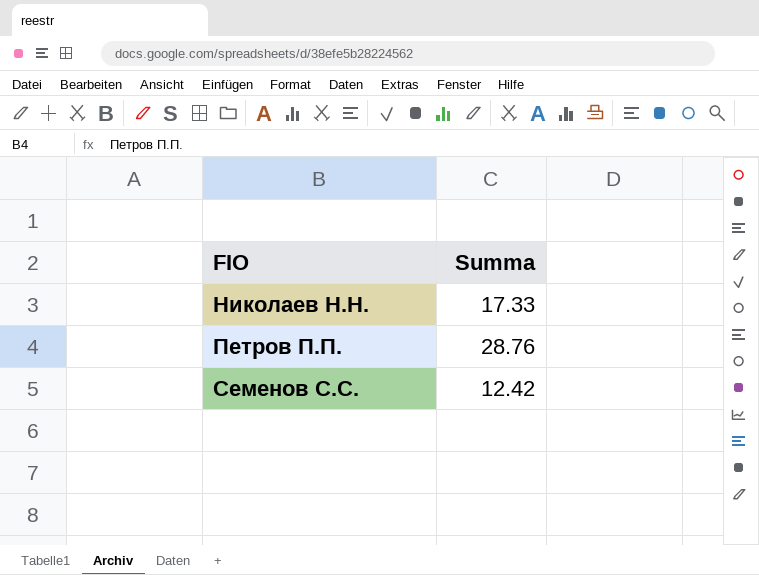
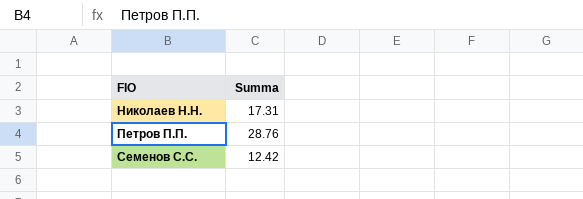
Николаев Н.Н. | Summa: 17.33 -> 17.31

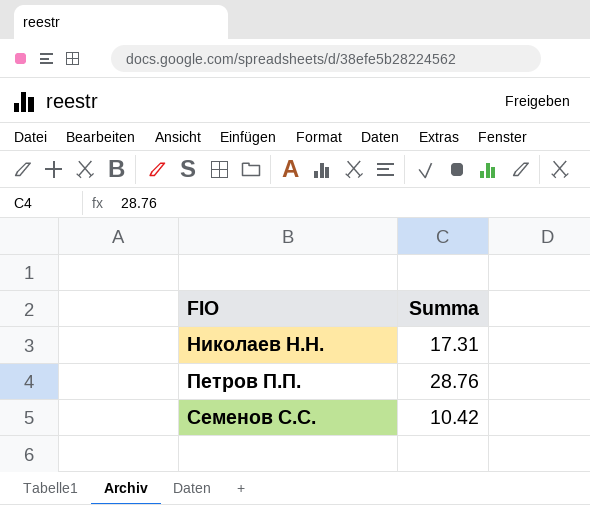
Семенов С.С. | Summa: 12.42 -> 10.42

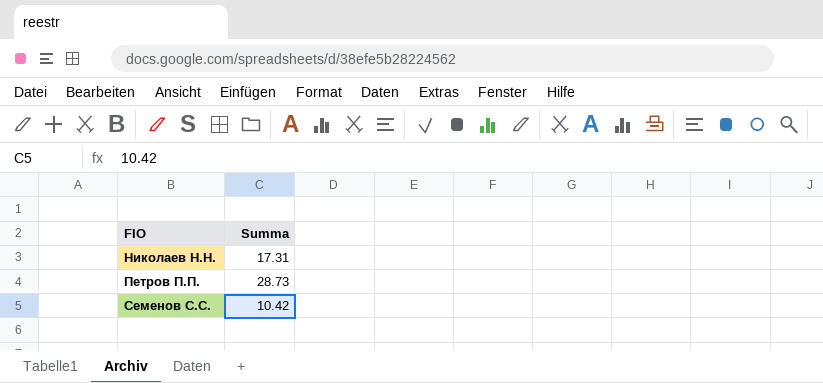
Петров П.П. | Summa: 28.76 -> 28.73

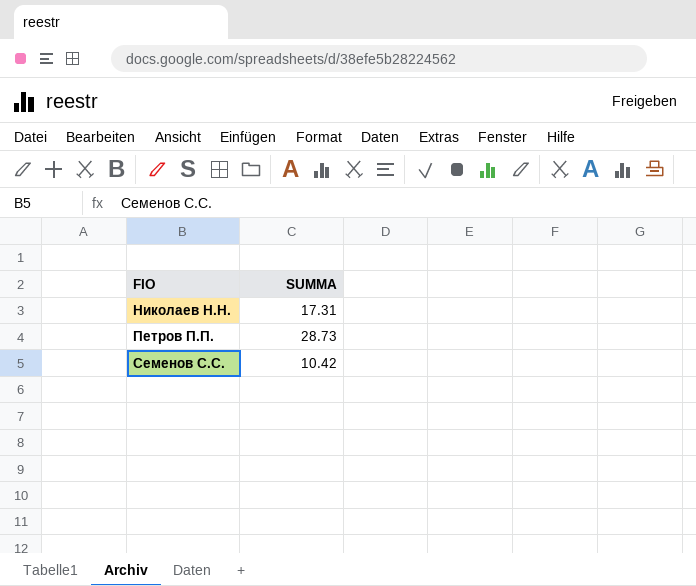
column name: Summa -> SUMMA

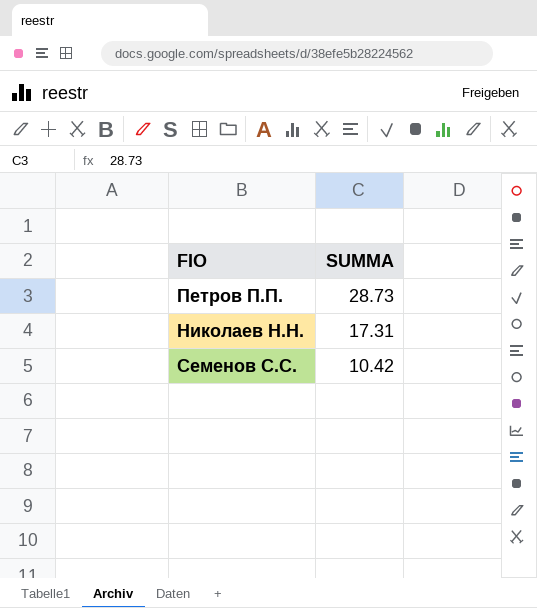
row order: FIO ascending -> SUMMA descending

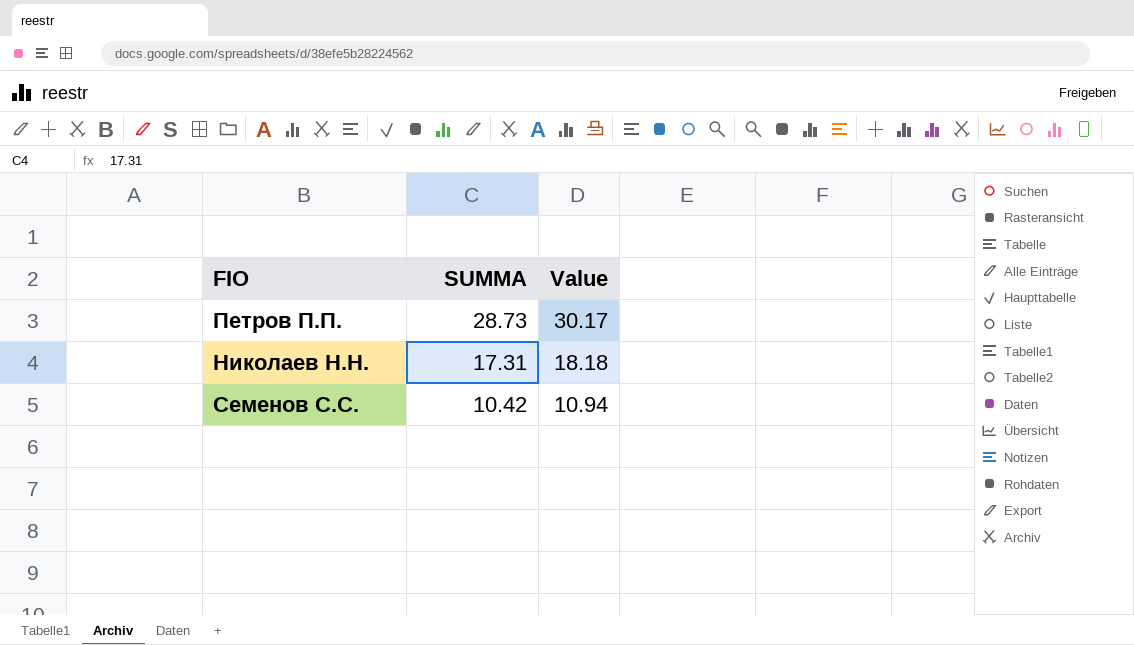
column Value | formula: none -> [SUMMA] * 1.05

